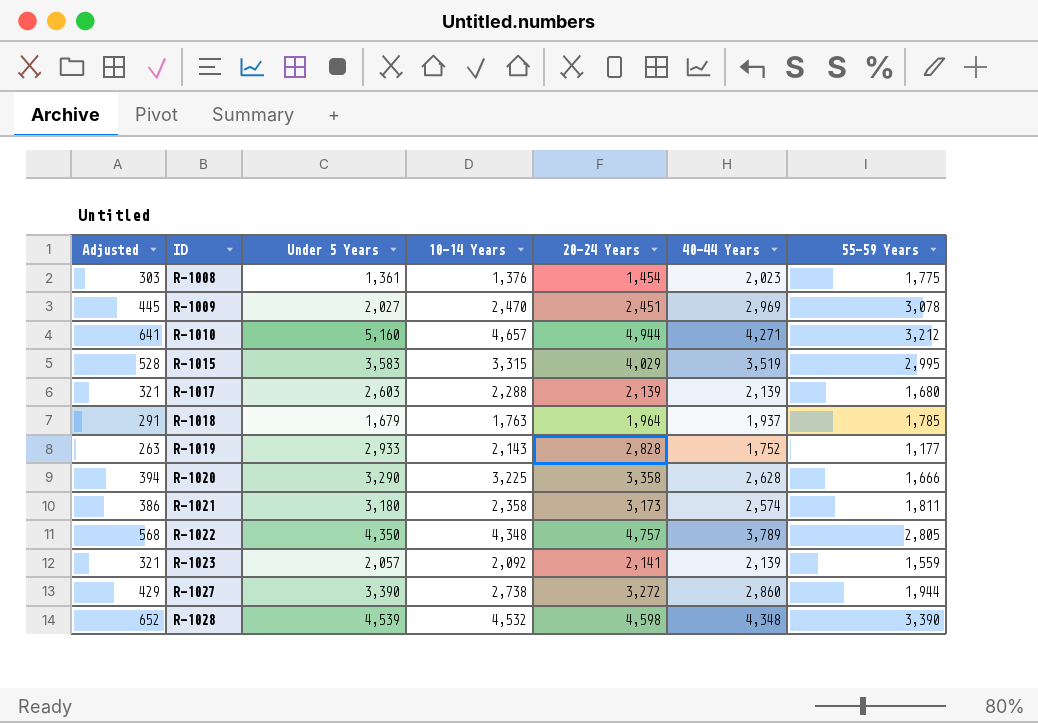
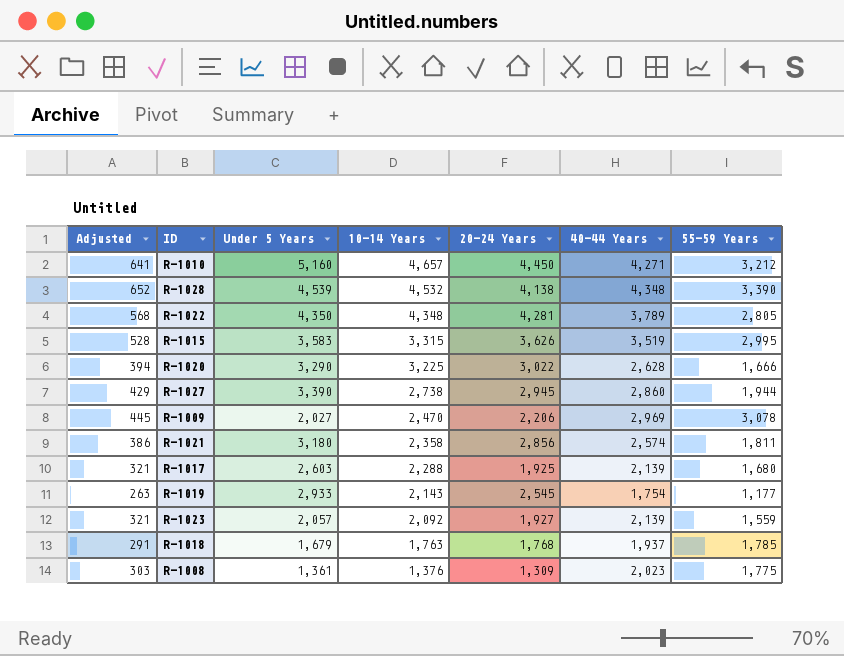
row order: ID ascending -> 10-14 Years descending
R-1010 | 20-24 Years: 4,944 -> 4,450
R-1028 | 20-24 Years: 4,598 -> 4,138
R-1022 | 20-24 Years: 4,757 -> 4,281
R-1015 | 20-24 Years: 4,029 -> 3,626
R-1020 | 20-24 Years: 3,358 -> 3,022
R-1027 | 20-24 Years: 3,272 -> 2,945
R-1009 | 20-24 Years: 2,451 -> 2,206
R-1021 | 20-24 Years: 3,173 -> 2,856
R-1017 | 20-24 Years: 2,139 -> 1,925
R-1019 | 20-24 Years: 2,828 -> 2,545
R-1019 | 40-44 Years: 1,752 -> 1,754
R-1023 | 20-24 Years: 2,141 -> 1,927
R-1018 | 20-24 Years: 1,964 -> 1,768
R-1008 | 20-24 Years: 1,454 -> 1,309

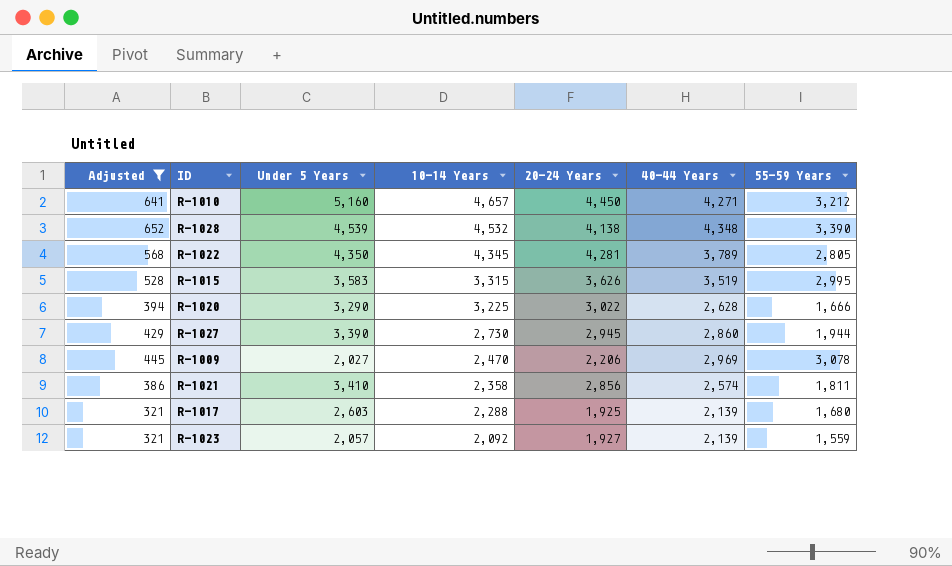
filter: none -> Adjusted >= 321
R-1022 | 10-14 Years: 4,348 -> 4,345
R-1027 | 10-14 Years: 2,738 -> 2,730
R-1021 | Under 5 Years: 3,180 -> 3,410

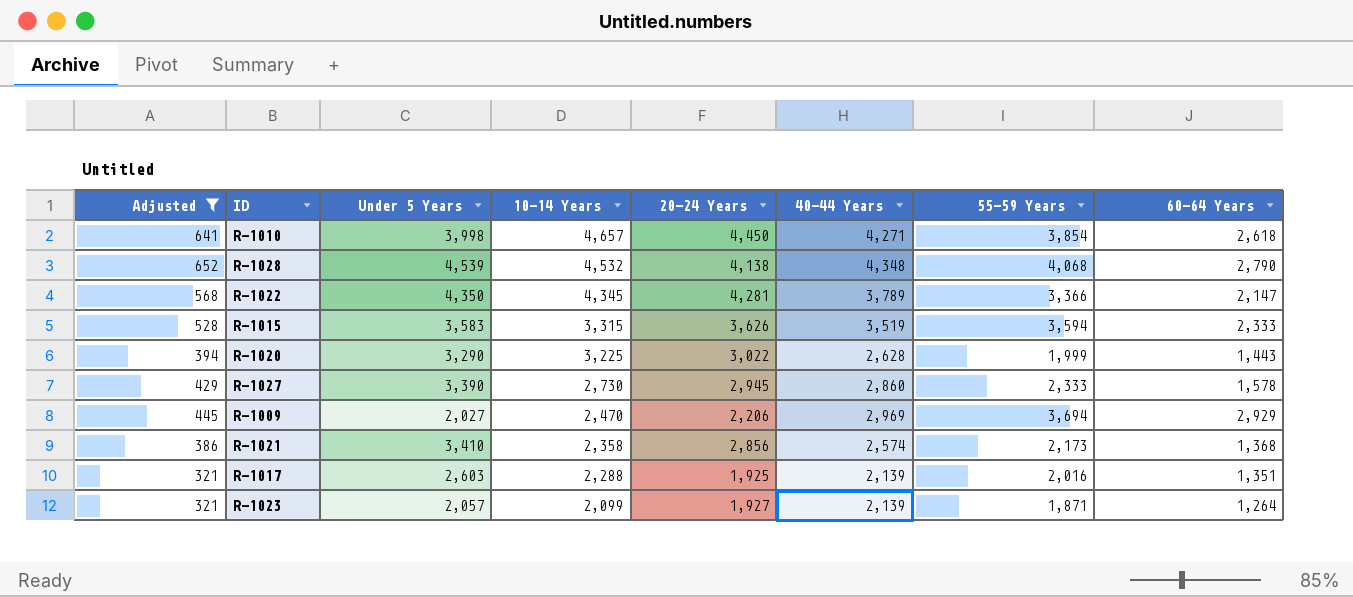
column 60-64 Years | position: none -> 8
R-1010 | Under 5 Years: 5,160 -> 3,998
R-1010 | 55-59 Years: 3,212 -> 3,854
R-1028 | 55-59 Years: 3,390 -> 4,068
R-1022 | 55-59 Years: 2,805 -> 3,366
R-1015 | 55-59 Years: 2,995 -> 3,594
R-1020 | 55-59 Years: 1,666 -> 1,999
R-1027 | 55-59 Years: 1,944 -> 2,333
R-1009 | 55-59 Years: 3,078 -> 3,694
R-1021 | 55-59 Years: 1,811 -> 2,173
R-1017 | 55-59 Years: 1,680 -> 2,016
R-1023 | 10-14 Years: 2,092 -> 2,099
R-1023 | 55-59 Years: 1,559 -> 1,871

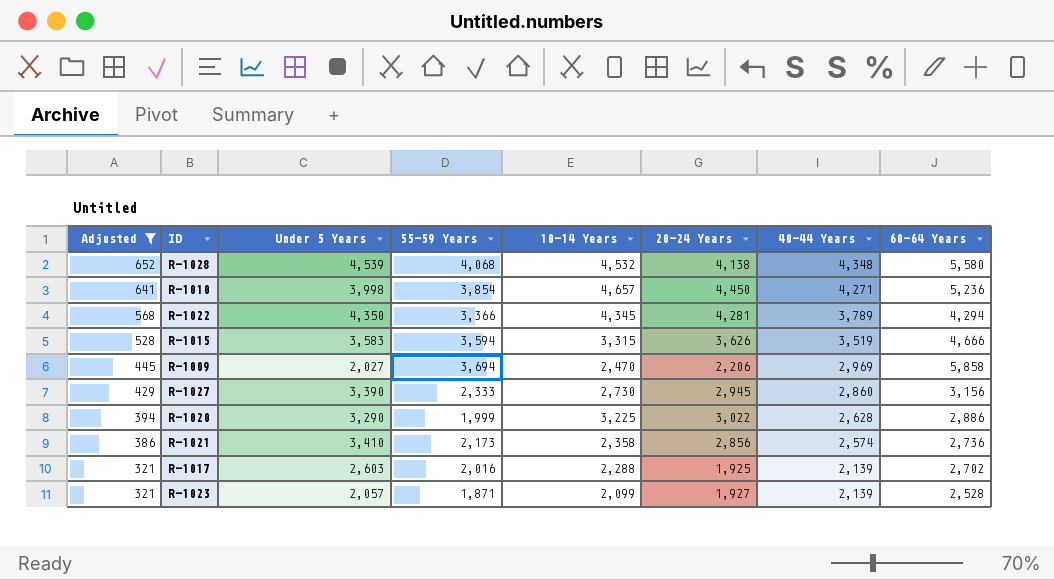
row order: 10-14 Years descending -> Adjusted descending
column 55-59 Years | position: 7 -> 4
R-1028 | 60-64 Years: 2,790 -> 5,580
R-1010 | 60-64 Years: 2,618 -> 5,236
R-1022 | 60-64 Years: 2,147 -> 4,294
R-1015 | 60-64 Years: 2,333 -> 4,666
R-1009 | 60-64 Years: 2,929 -> 5,858
R-1027 | 60-64 Years: 1,578 -> 3,156
R-1020 | 60-64 Years: 1,443 -> 2,886
R-1021 | 60-64 Years: 1,368 -> 2,736
R-1017 | 60-64 Years: 1,351 -> 2,702
R-1023 | 60-64 Years: 1,264 -> 2,528

